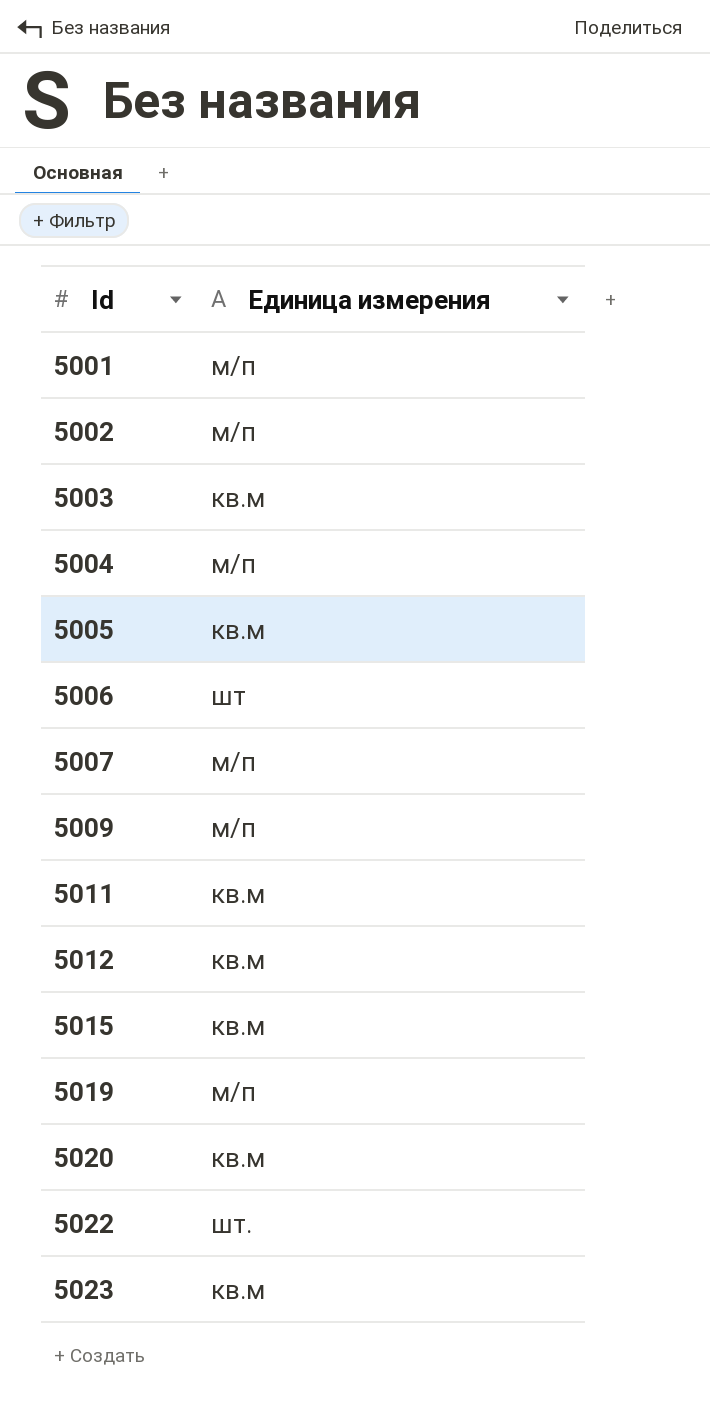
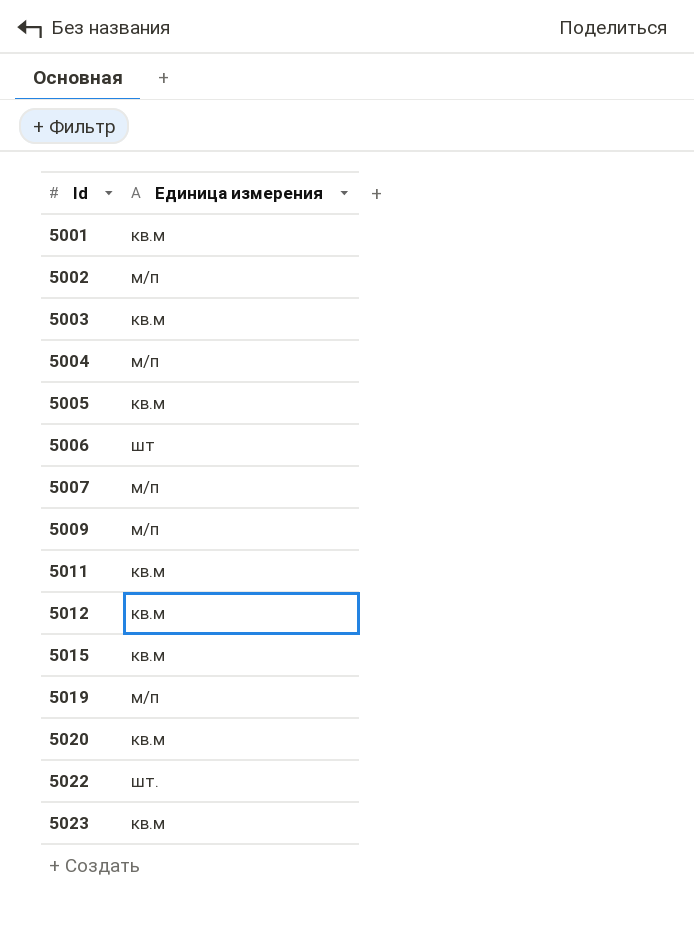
5001 | Единица измерения: м/п -> кв.м

